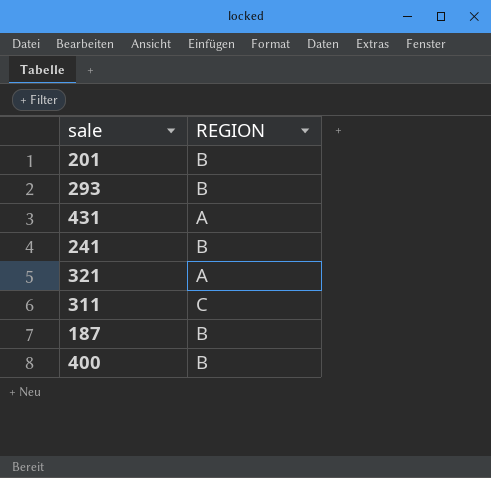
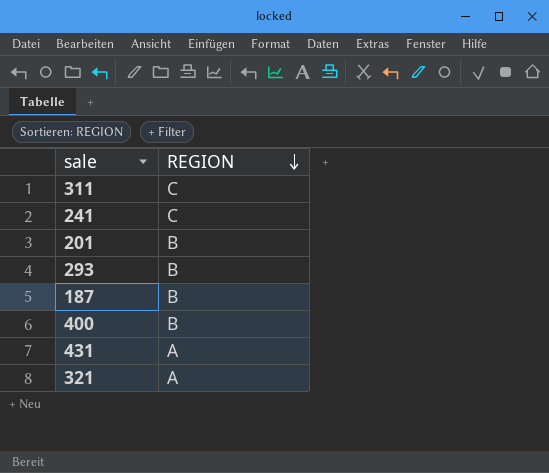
row order: none -> REGION descending
241 | REGION: B -> C

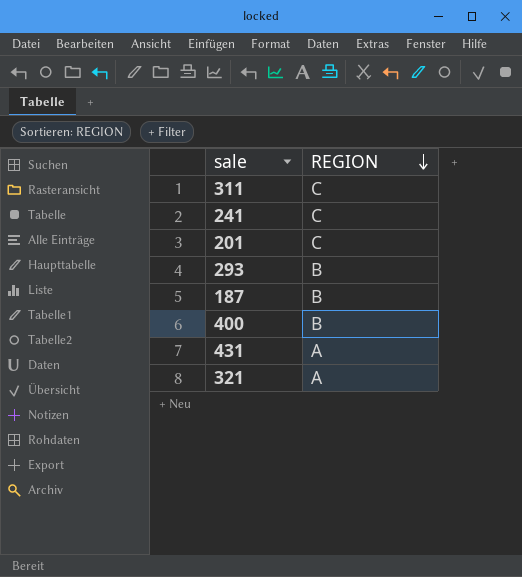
201 | REGION: B -> C

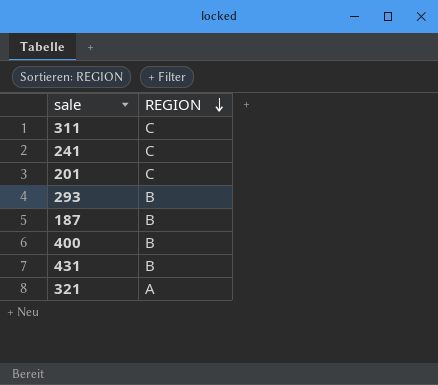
431 | REGION: A -> B

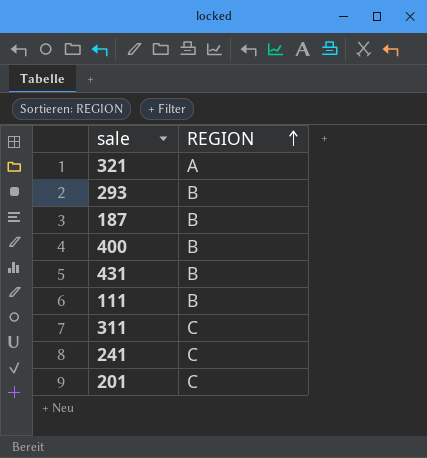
row order: REGION descending -> REGION ascending
row 111: none -> B

